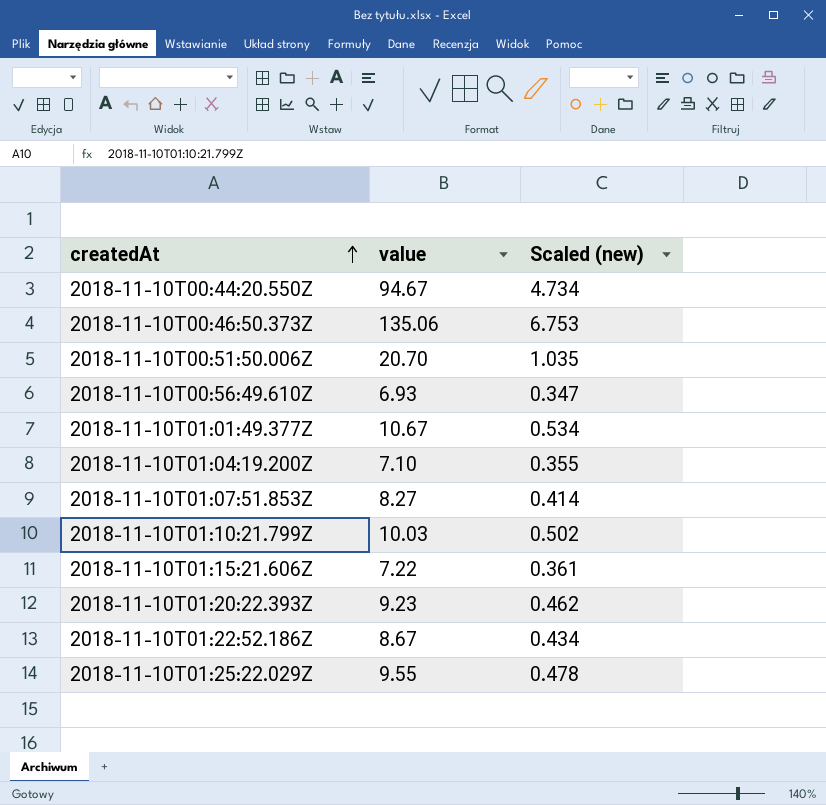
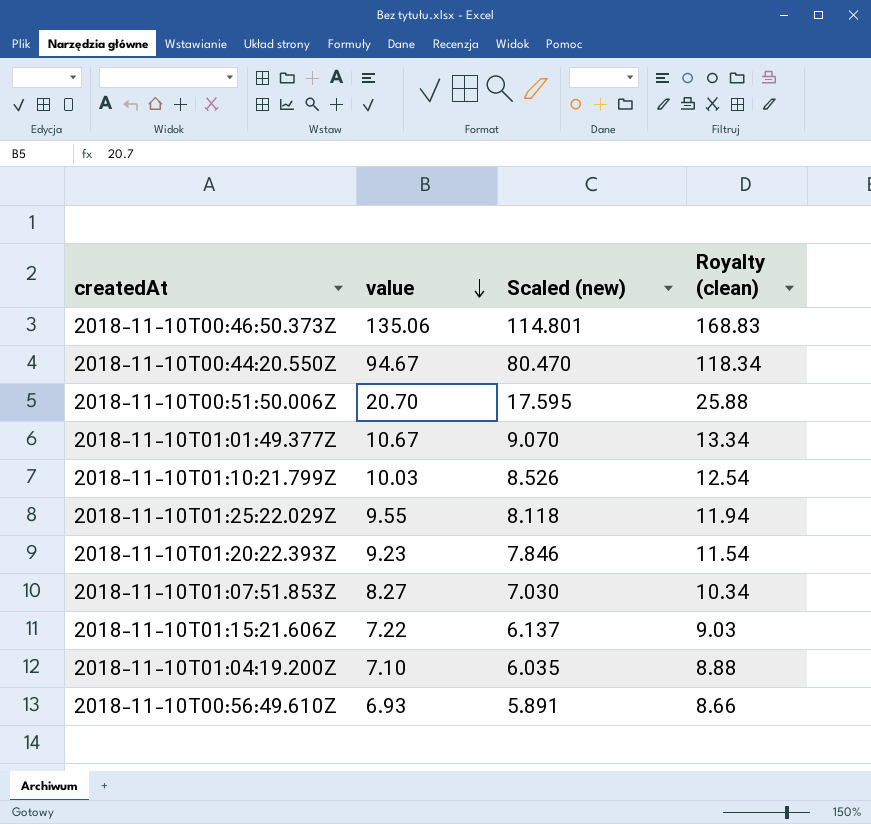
row order: createdAt ascending -> value descending
column Scaled (new) | formula: [value] * 0.05 -> [value] * 0.85
column Royalty (clean) | formula: none -> [value] * 1.25
row 2018-11-10T01:22:52.186Z: 8.67 | 0.434 -> none

